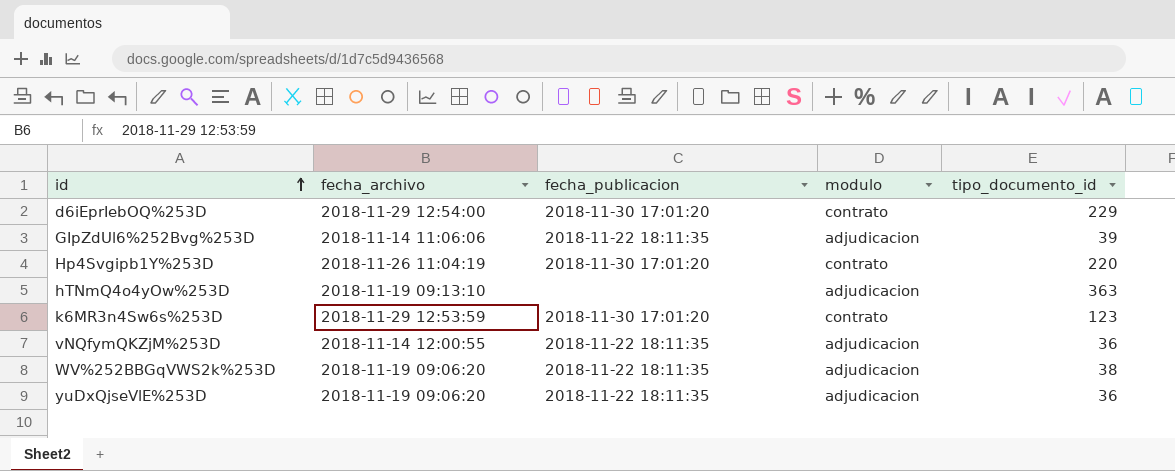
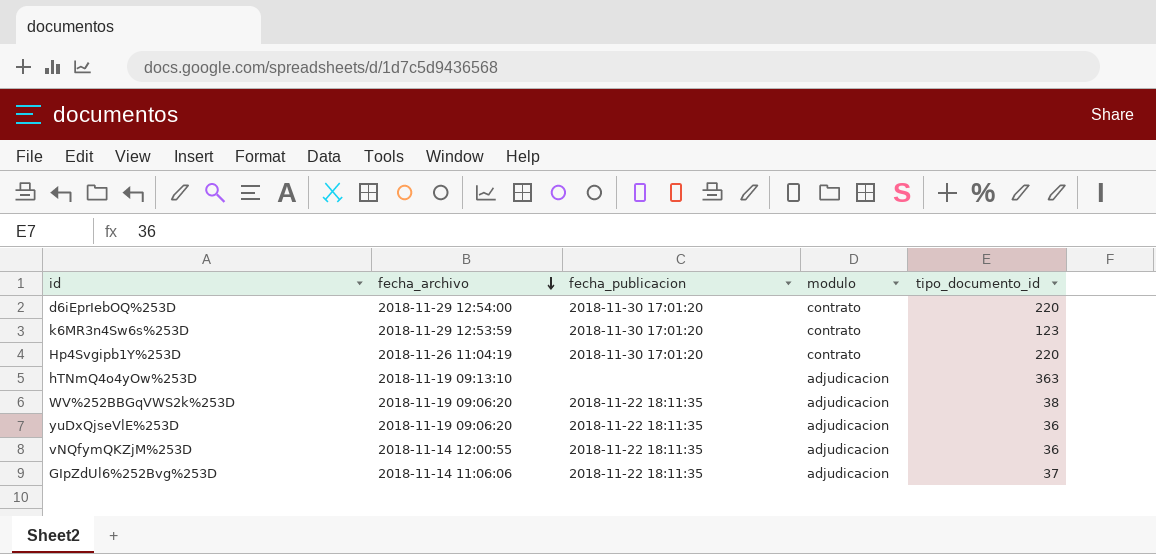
row order: id ascending -> fecha_archivo descending
d6iEprIebOQ%253D | tipo_documento_id: 229 -> 220
GIpZdUl6%252Bvg%253D | tipo_documento_id: 39 -> 37

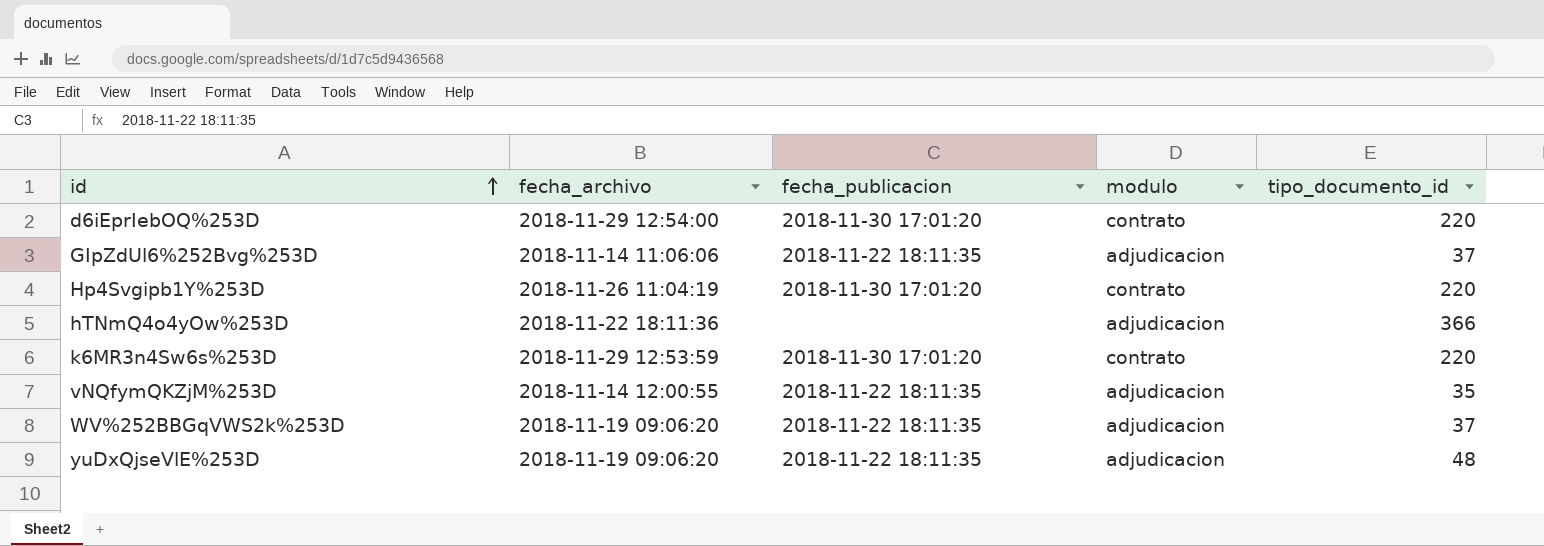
row order: fecha_archivo descending -> id ascending
hTNmQ4o4yOw%253D | fecha_archivo: 2018-11-19 09:13:10 -> 2018-11-22 18:11:36
hTNmQ4o4yOw%253D | tipo_documento_id: 363 -> 366
k6MR3n4Sw6s%253D | tipo_documento_id: 123 -> 220
vNQfymQKZjM%253D | tipo_documento_id: 36 -> 35
WV%252BBGqVWS2k%253D | tipo_documento_id: 38 -> 37
yuDxQjseVlE%253D | tipo_documento_id: 36 -> 48

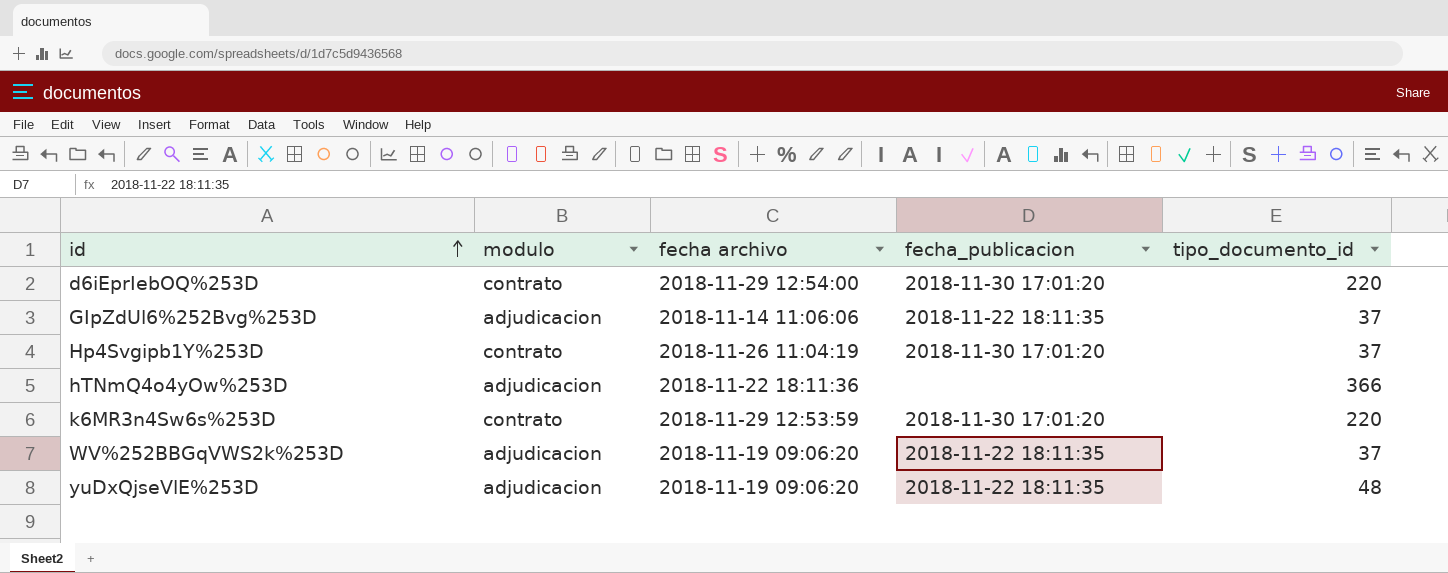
column modulo | position: 4 -> 2
column name: fecha_archivo -> fecha archivo
row vNQfymQKZjM%253D: 2018-11-14 12:00:55 | 2018-11-22 18:11:35 | adjudicacion | 35 -> none
Hp4Svgipb1Y%253D | tipo_documento_id: 220 -> 37

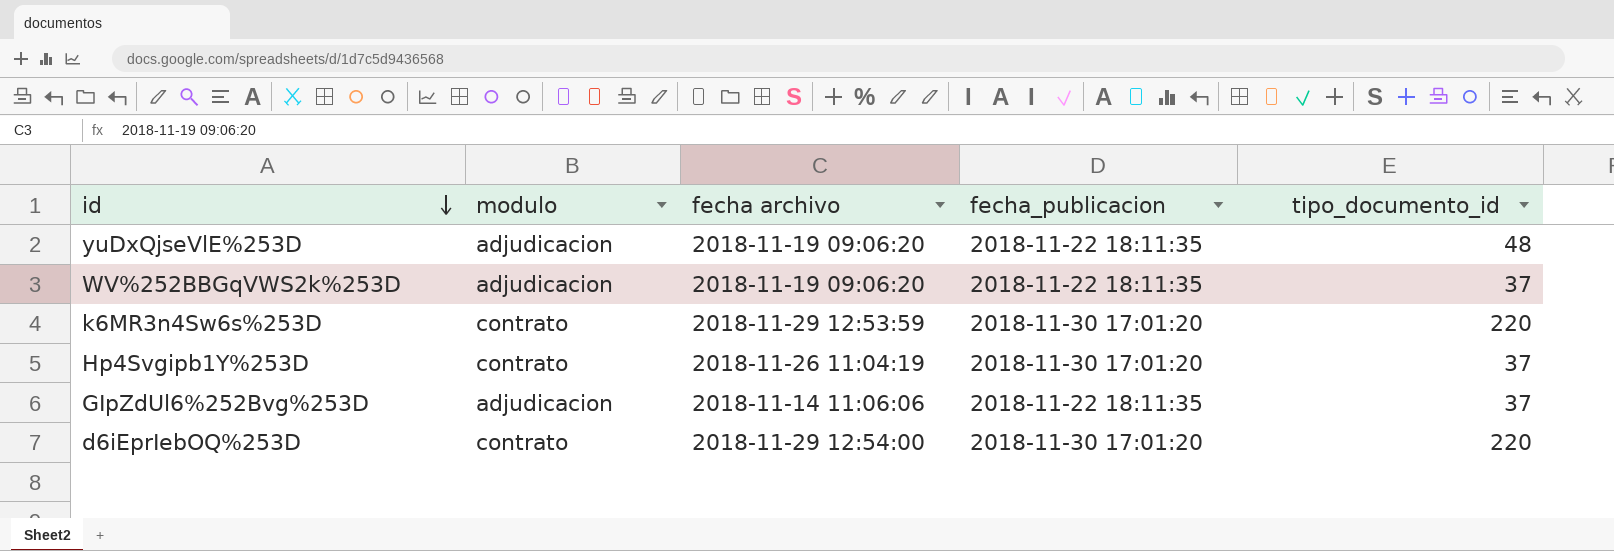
row order: id ascending -> id descending
row hTNmQ4o4yOw%253D: adjudicacion | 2018-11-22 18:11:36 | none | 366 -> none

